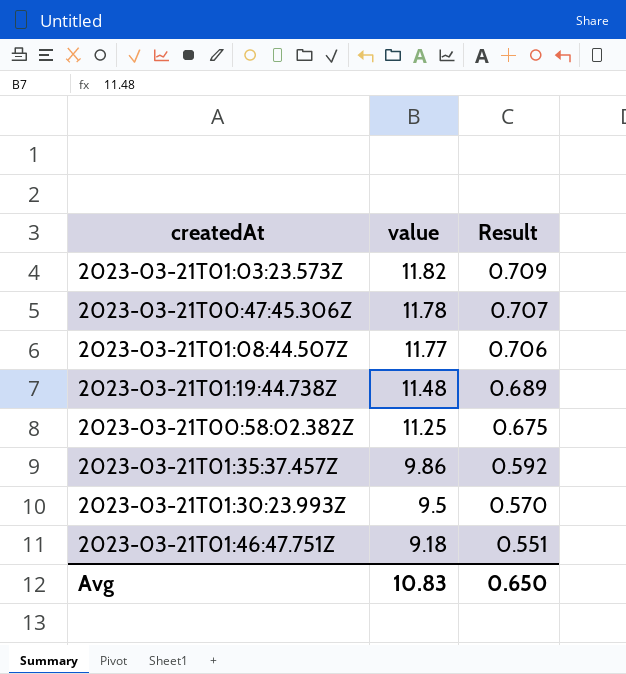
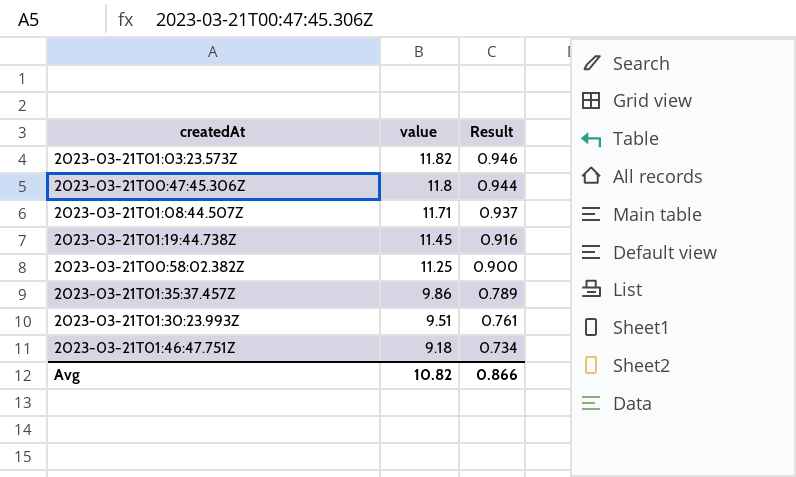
column Result | formula: [value] * 0.06 -> [value] * 0.08
2023-03-21T00:47:45.306Z | value: 11.78 -> 11.8
2023-03-21T01:08:44.507Z | value: 11.77 -> 11.71
2023-03-21T01:19:44.738Z | value: 11.48 -> 11.45
2023-03-21T01:30:23.993Z | value: 9.5 -> 9.51
Avg | value: 10.83 -> 10.82
Avg | Result: 0.650 -> 0.866

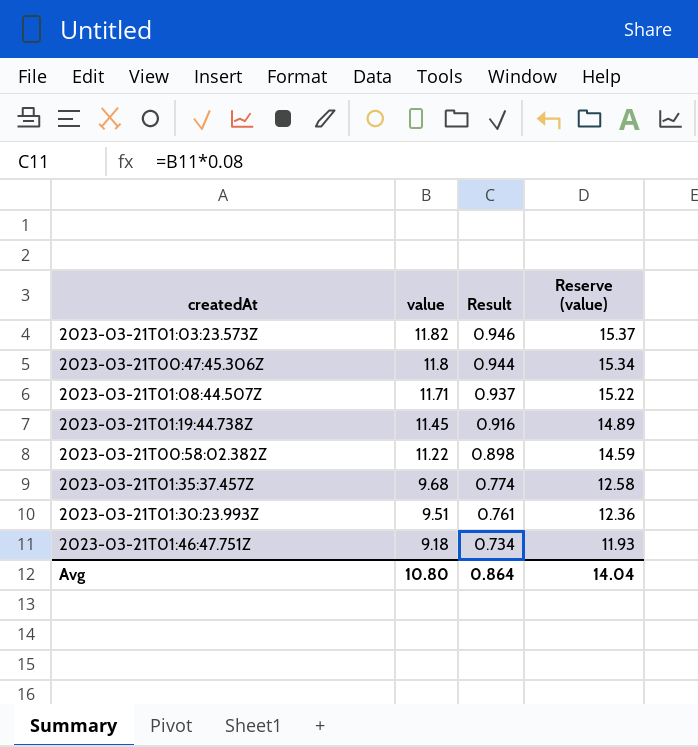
column Reserve (value) | formula: none -> [value] * 1.3
2023-03-21T00:58:02.382Z | value: 11.25 -> 11.22
2023-03-21T00:58:02.382Z | Result: 0.900 -> 0.898
2023-03-21T01:35:37.457Z | value: 9.86 -> 9.68
2023-03-21T01:35:37.457Z | Result: 0.789 -> 0.774
Avg | value: 10.82 -> 10.80
Avg | Result: 0.866 -> 0.864

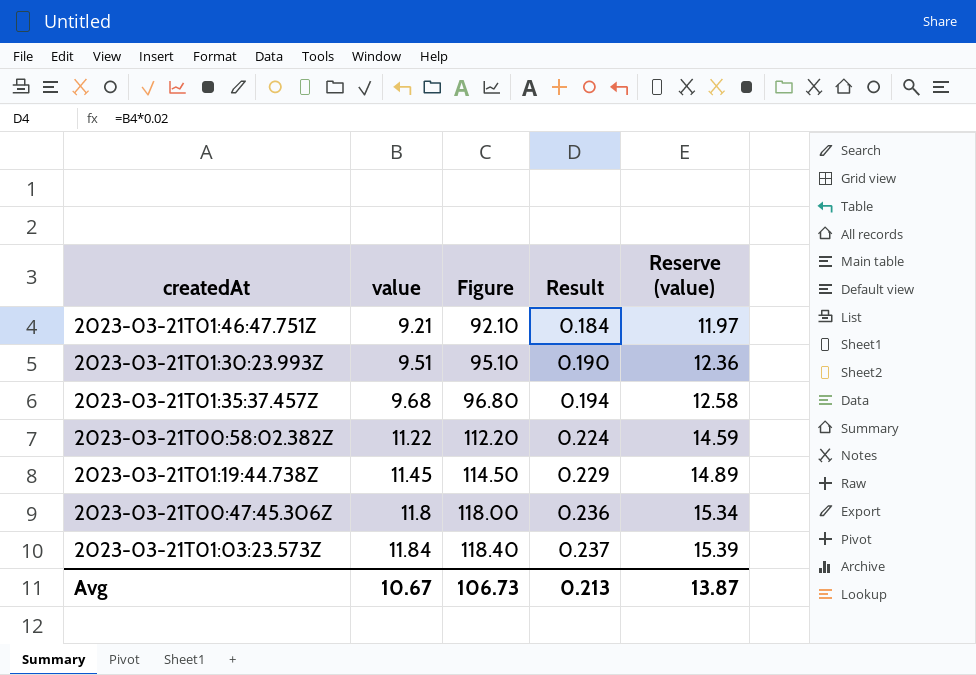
row order: value descending -> value ascending
column Figure | formula: none -> [value] * 10
column Result | formula: [value] * 0.08 -> [value] * 0.02
row 2023-03-21T01:08:44.507Z: 11.71 | 0.937 | 15.22 -> none
2023-03-21T01:46:47.751Z | value: 9.18 -> 9.21
2023-03-21T01:46:47.751Z | Reserve (value): 11.93 -> 11.97
2023-03-21T01:03:23.573Z | value: 11.82 -> 11.84
2023-03-21T01:03:23.573Z | Reserve (value): 15.37 -> 15.39
Avg | value: 10.80 -> 10.67
Avg | Result: 0.864 -> 0.213
Avg | Reserve (value): 14.04 -> 13.87

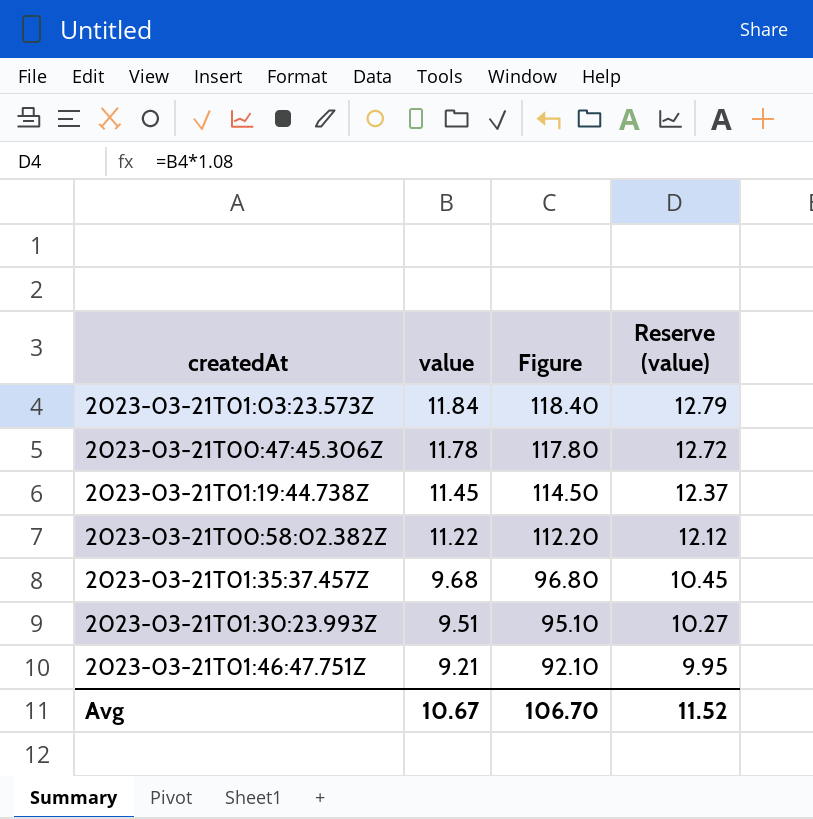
row order: value ascending -> value descending
column Result | formula: [value] * 0.02 -> none
column Reserve (value) | formula: [value] * 1.3 -> [value] * 1.08
2023-03-21T00:47:45.306Z | value: 11.8 -> 11.78
2023-03-21T00:47:45.306Z | Figure: 118.00 -> 117.80
Avg | Figure: 106.73 -> 106.70
Avg | Reserve (value): 13.87 -> 11.52

